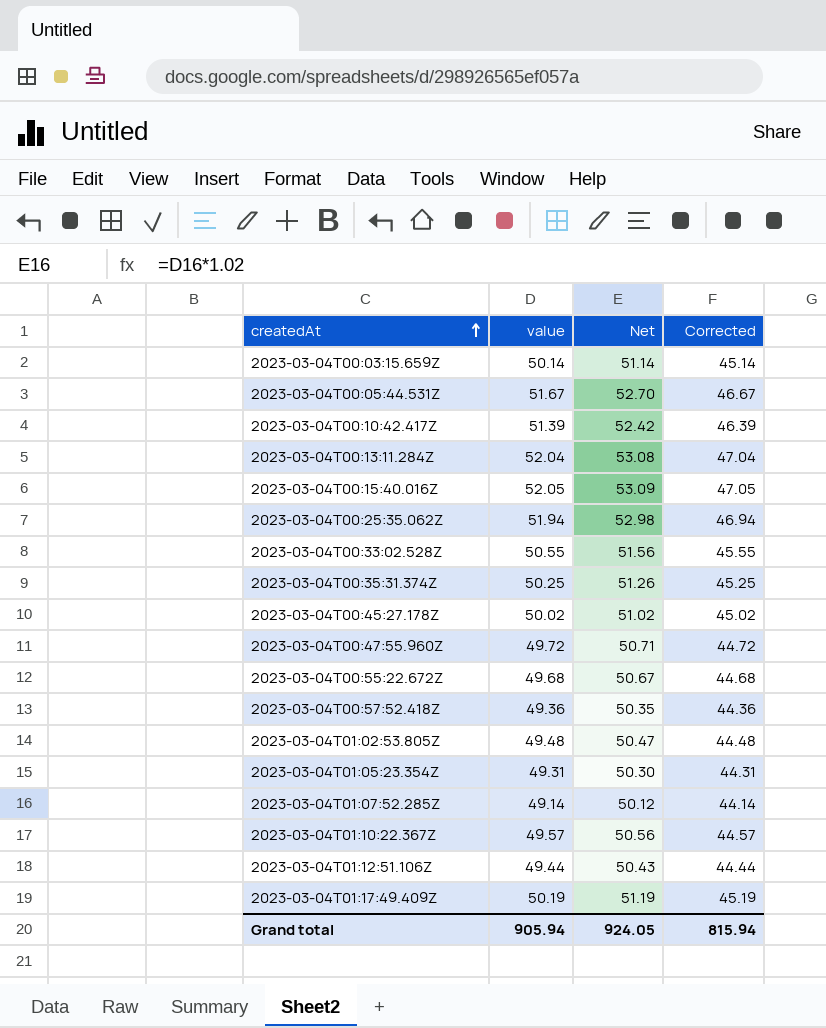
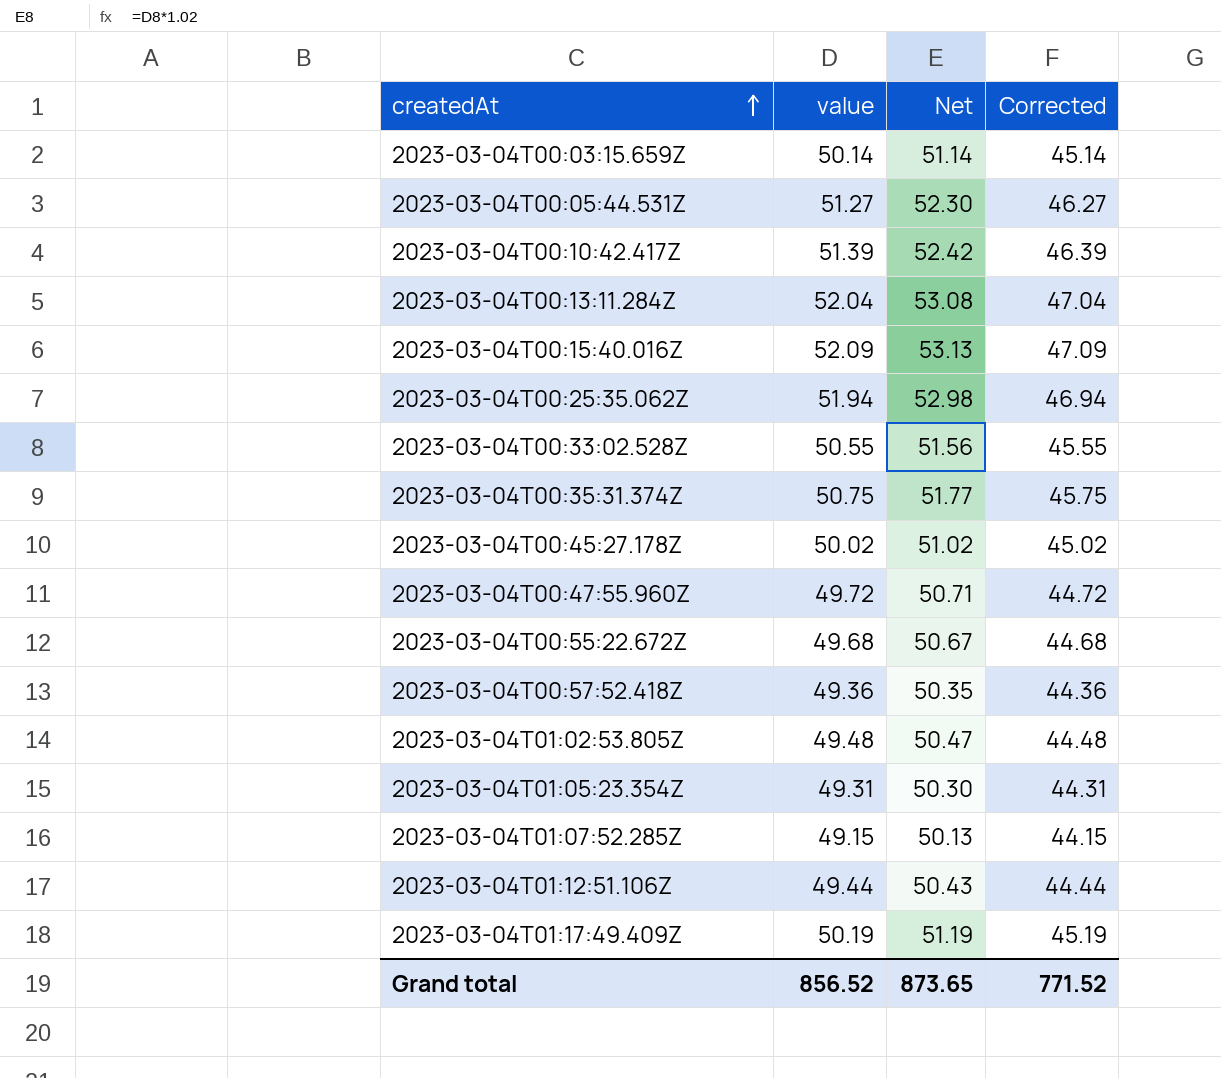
row 2023-03-04T01:10:22.367Z: 49.57 | 50.56 | 44.57 -> none
2023-03-04T00:05:44.531Z | value: 51.67 -> 51.27
2023-03-04T00:05:44.531Z | Net: 52.70 -> 52.30
2023-03-04T00:05:44.531Z | Corrected: 46.67 -> 46.27
2023-03-04T00:15:40.016Z | value: 52.05 -> 52.09
2023-03-04T00:15:40.016Z | Net: 53.09 -> 53.13
2023-03-04T00:15:40.016Z | Corrected: 47.05 -> 47.09
2023-03-04T00:35:31.374Z | value: 50.25 -> 50.75
2023-03-04T00:35:31.374Z | Net: 51.26 -> 51.77
2023-03-04T00:35:31.374Z | Corrected: 45.25 -> 45.75
2023-03-04T01:07:52.285Z | value: 49.14 -> 49.15
2023-03-04T01:07:52.285Z | Net: 50.12 -> 50.13
2023-03-04T01:07:52.285Z | Corrected: 44.14 -> 44.15
Grand total | value: 905.94 -> 856.52
Grand total | Net: 924.05 -> 873.65
Grand total | Corrected: 815.94 -> 771.52

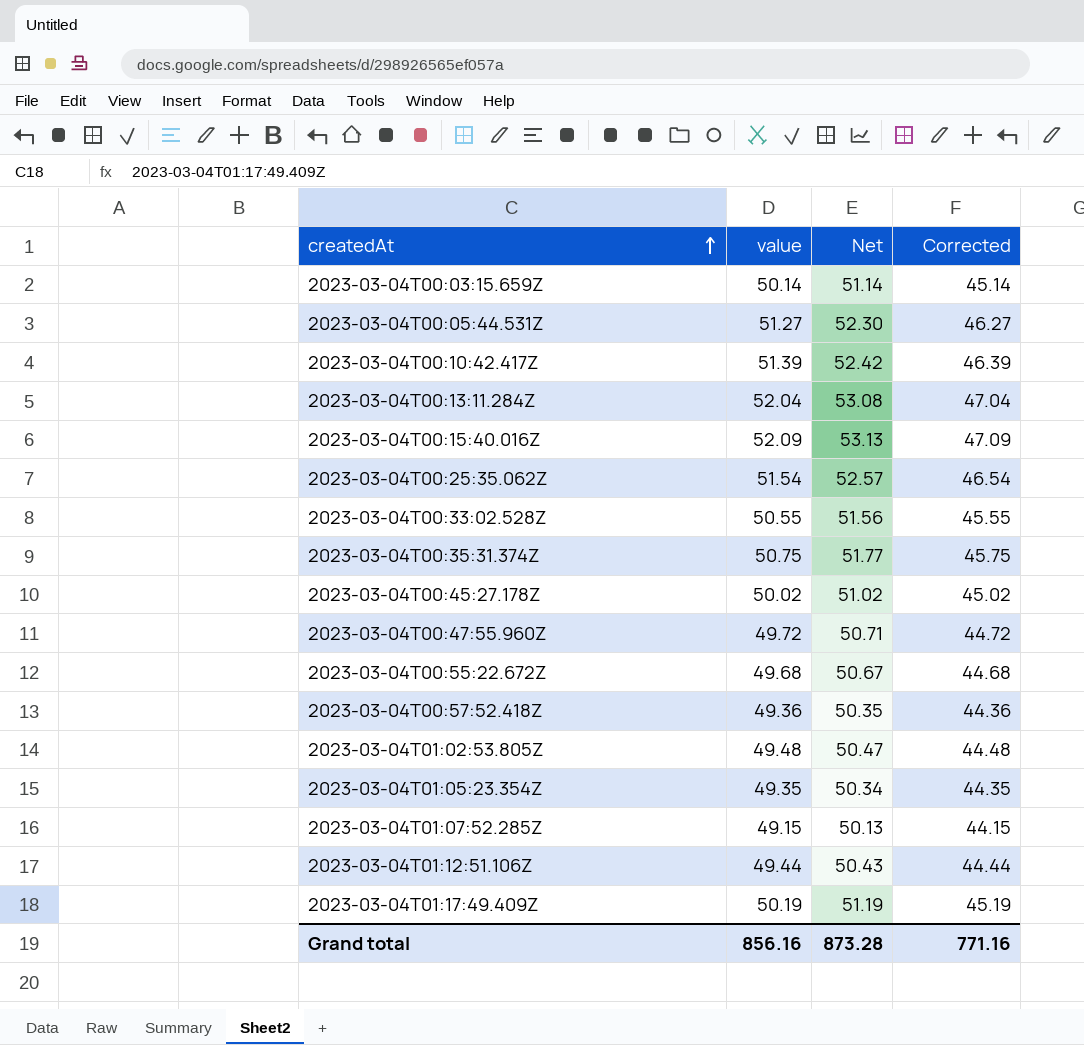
2023-03-04T00:25:35.062Z | value: 51.94 -> 51.54
2023-03-04T00:25:35.062Z | Net: 52.98 -> 52.57
2023-03-04T00:25:35.062Z | Corrected: 46.94 -> 46.54
2023-03-04T01:05:23.354Z | value: 49.31 -> 49.35
2023-03-04T01:05:23.354Z | Net: 50.30 -> 50.34
2023-03-04T01:05:23.354Z | Corrected: 44.31 -> 44.35
Grand total | value: 856.52 -> 856.16
Grand total | Net: 873.65 -> 873.28
Grand total | Corrected: 771.52 -> 771.16

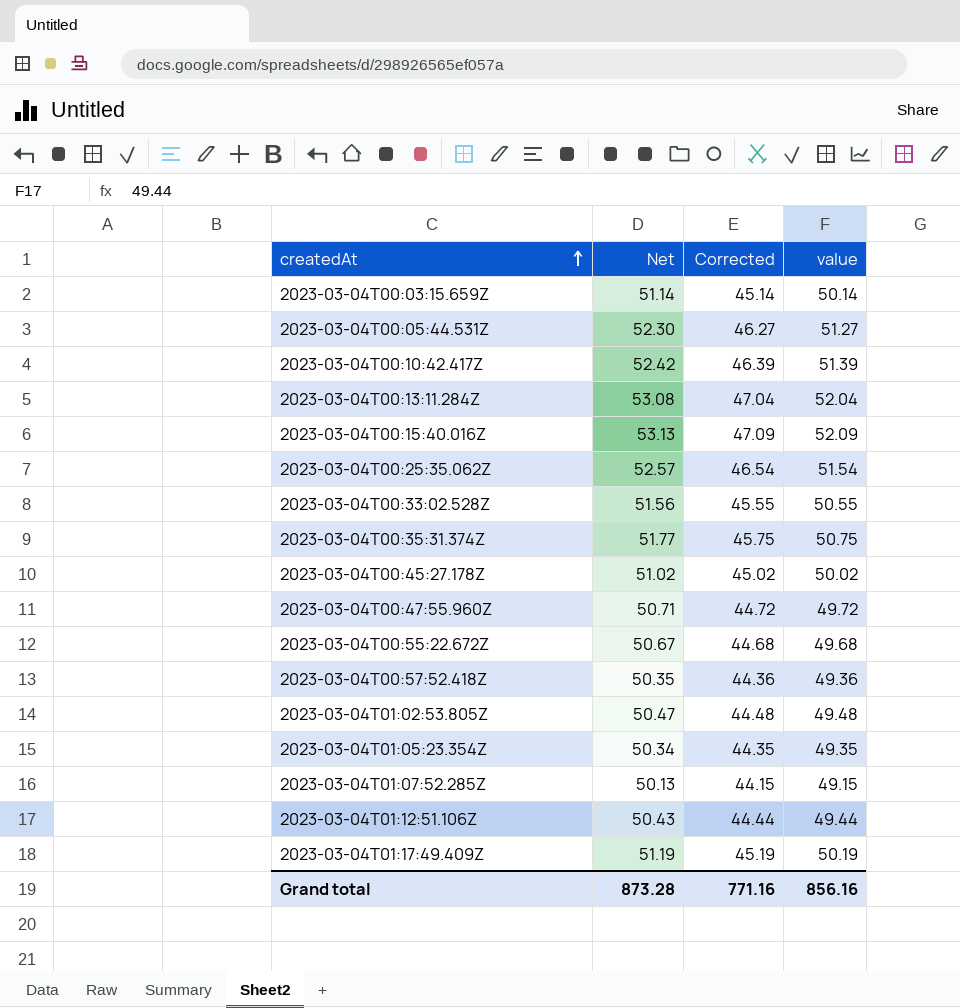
column value | position: 2 -> 4

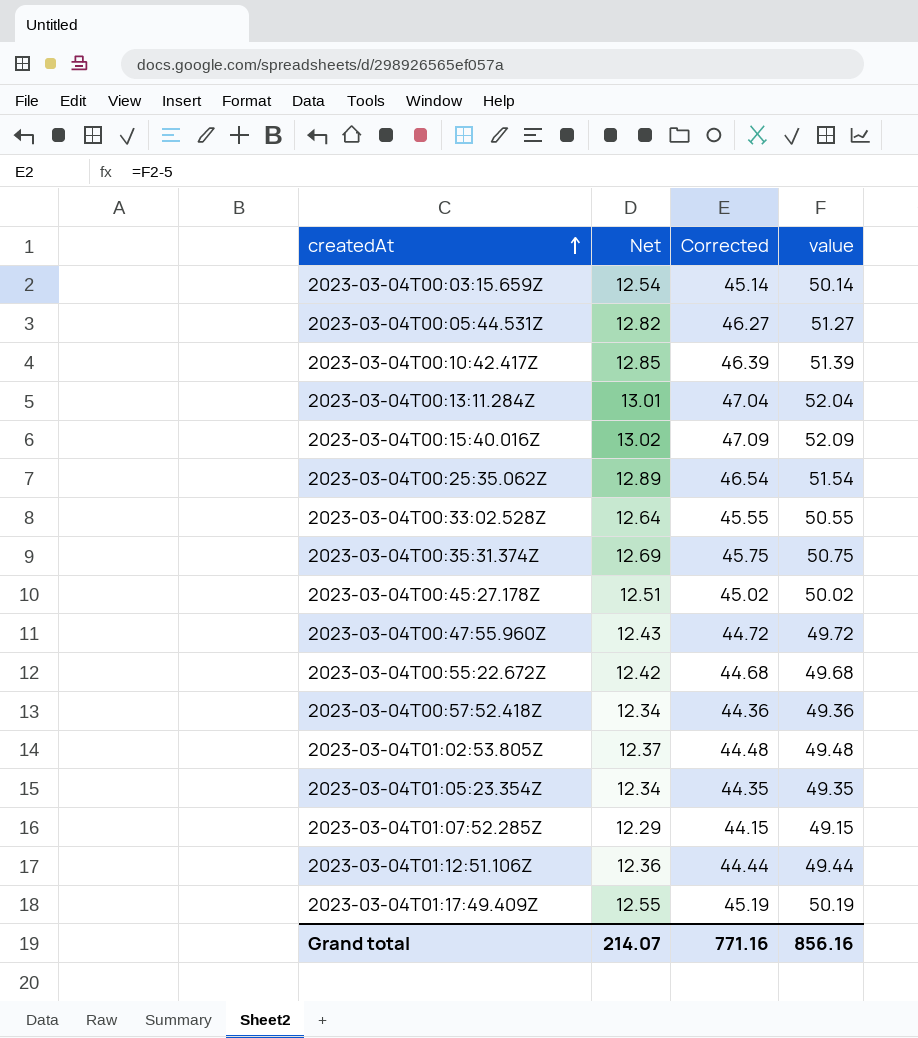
column Net | formula: [value] * 1.02 -> [value] * 0.25
Grand total | Net: 873.28 -> 214.07

